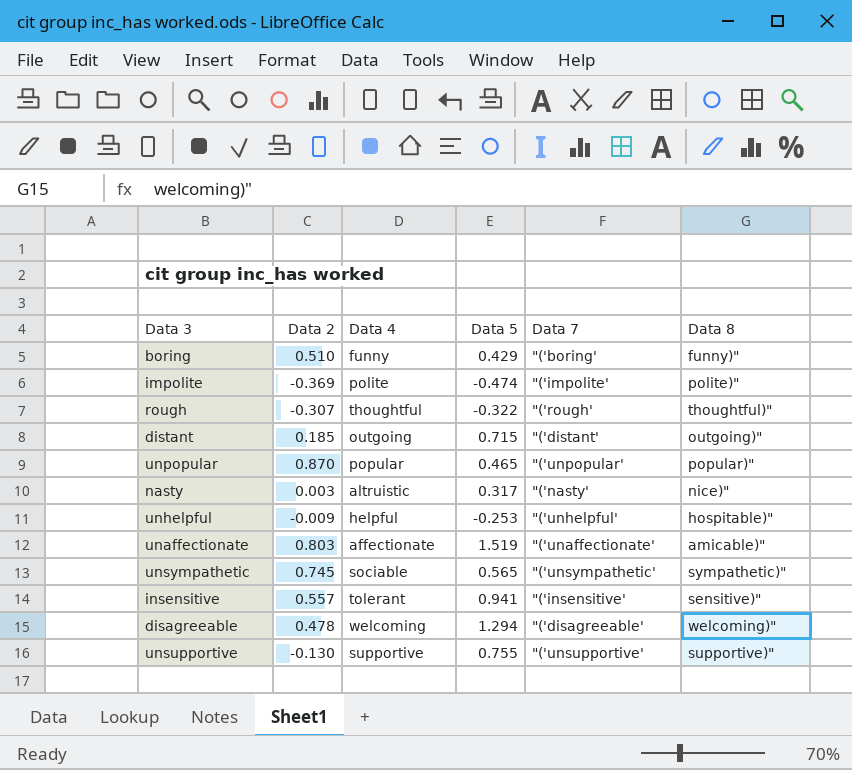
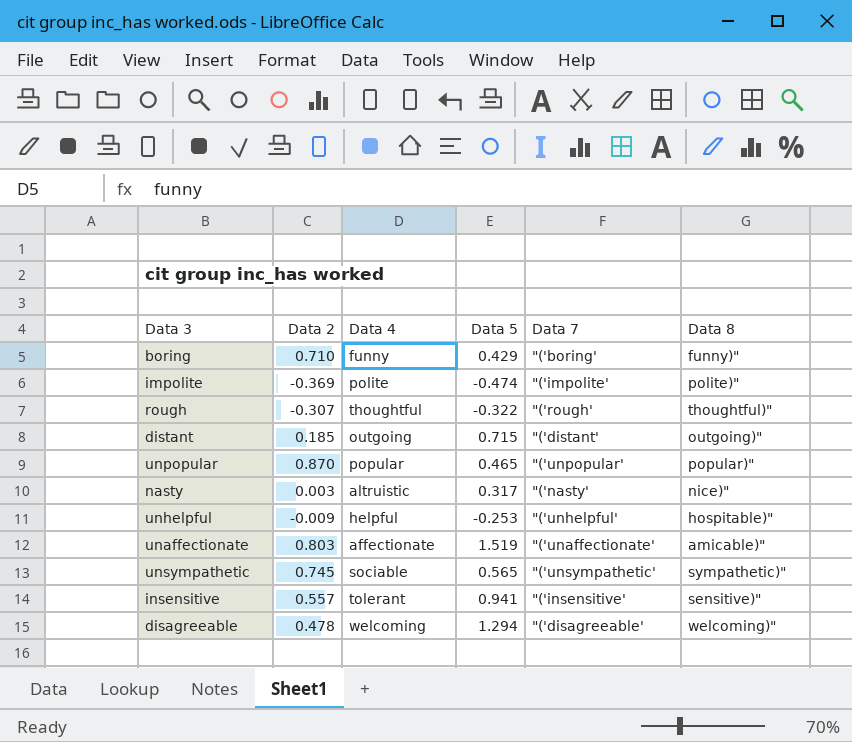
row unsupportive: -0.130 | supportive | 0.755 | "('unsupportive' | supportive)" -> none
boring | Data 2: 0.510 -> 0.710

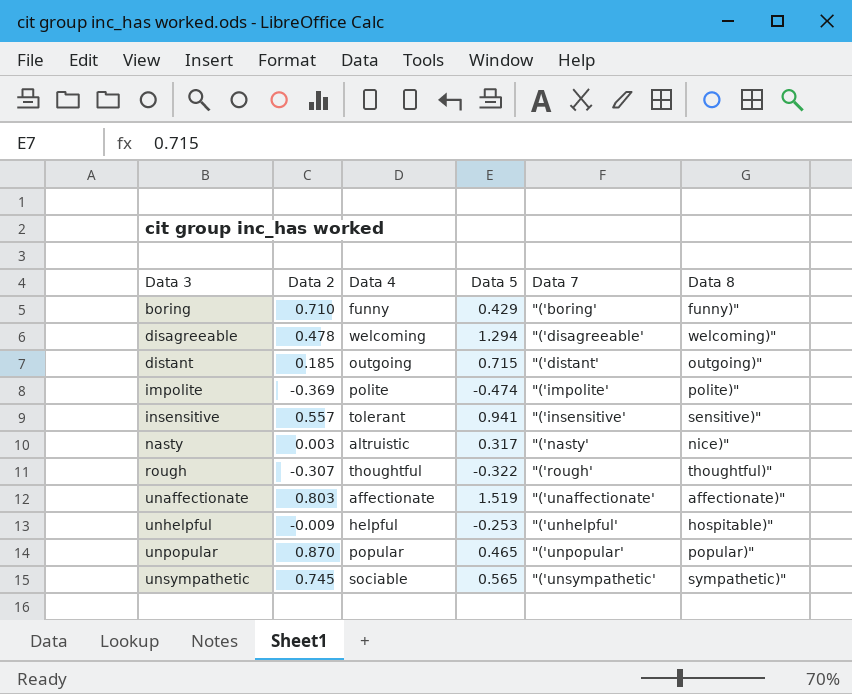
row order: none -> Data 3 ascending
unaffectionate | Data 8: amicable)" -> affectionate)"

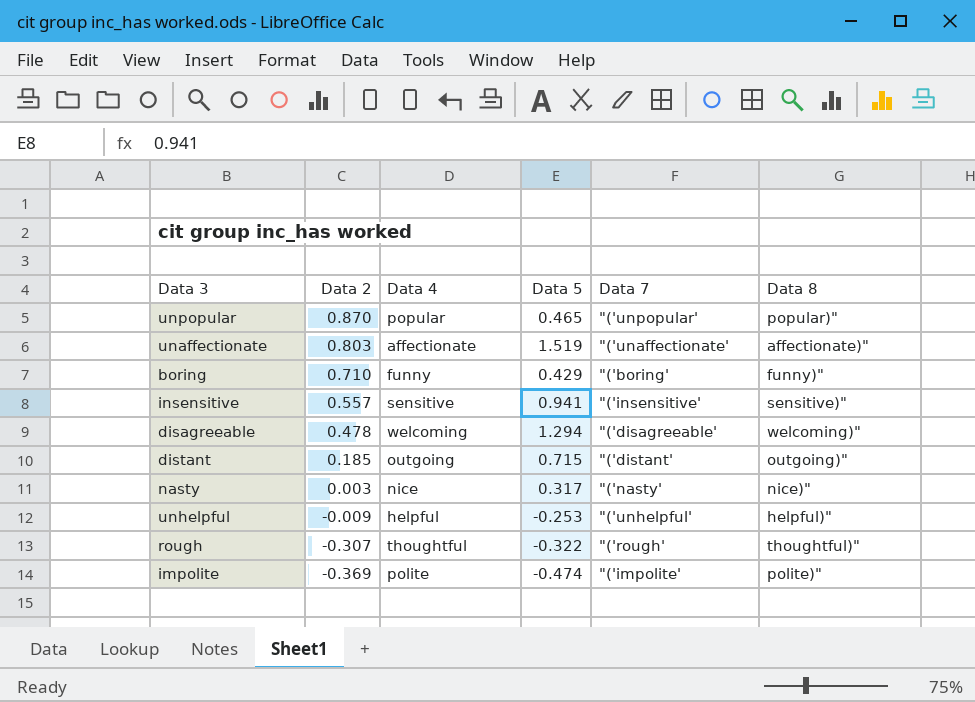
row order: Data 3 ascending -> Data 2 descending
row unsympathetic: 0.745 | sociable | 0.565 | "('unsympathetic' | sympathetic)" -> none
insensitive | Data 4: tolerant -> sensitive
nasty | Data 4: altruistic -> nice
unhelpful | Data 8: hospitable)" -> helpful)"

